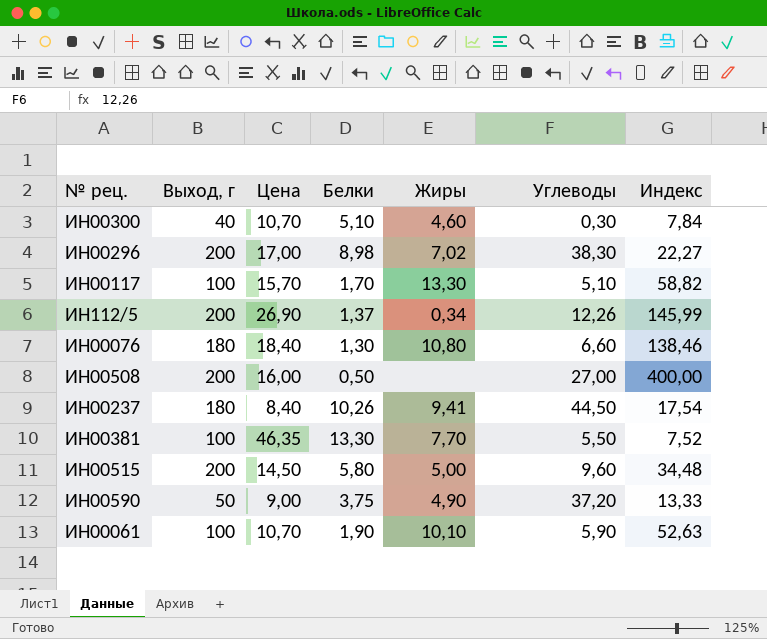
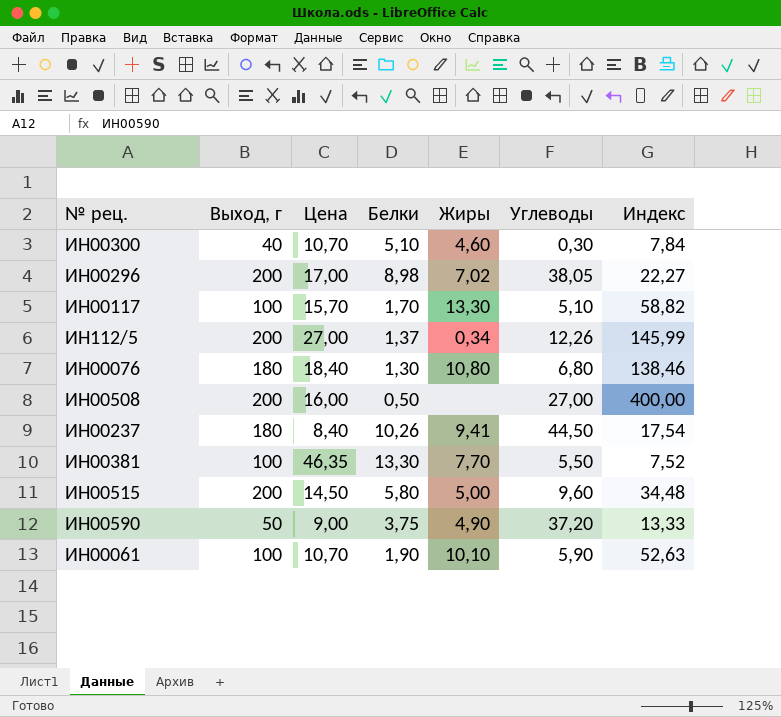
ИН00296 | Углеводы: 38,30 -> 38,05
ИН112/5 | Цена: 26,90 -> 27,00
ИН00076 | Углеводы: 6,60 -> 6,80

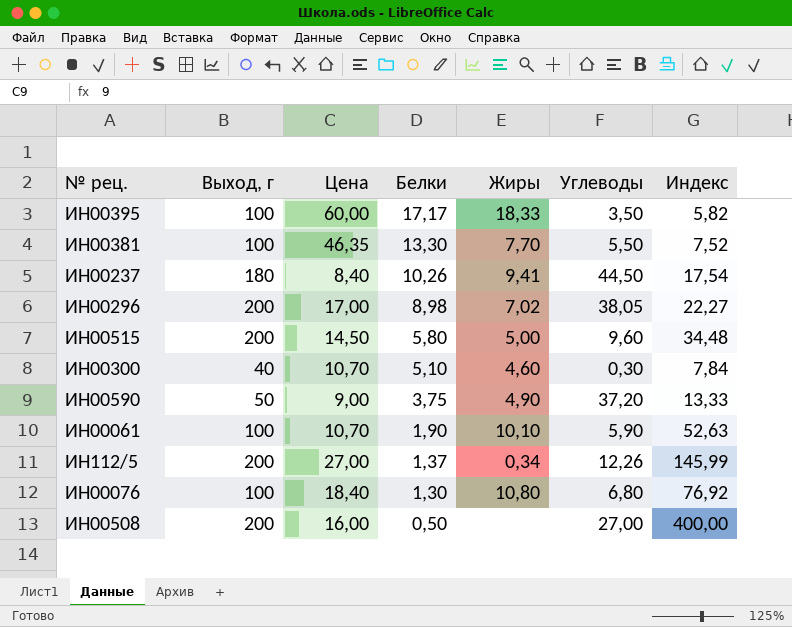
row order: none -> Белки descending
row ИН00117: 100 | 15,70 | 1,70 | 13,30 | 5,10 | 58,82 -> none
row ИН00395: none -> 100 | 60,00 | 17,17 | 18,33 | 3,50 | 5,82
ИН00076 | Выход, г: 180 -> 100
ИН00076 | Индекс: 138,46 -> 76,92

